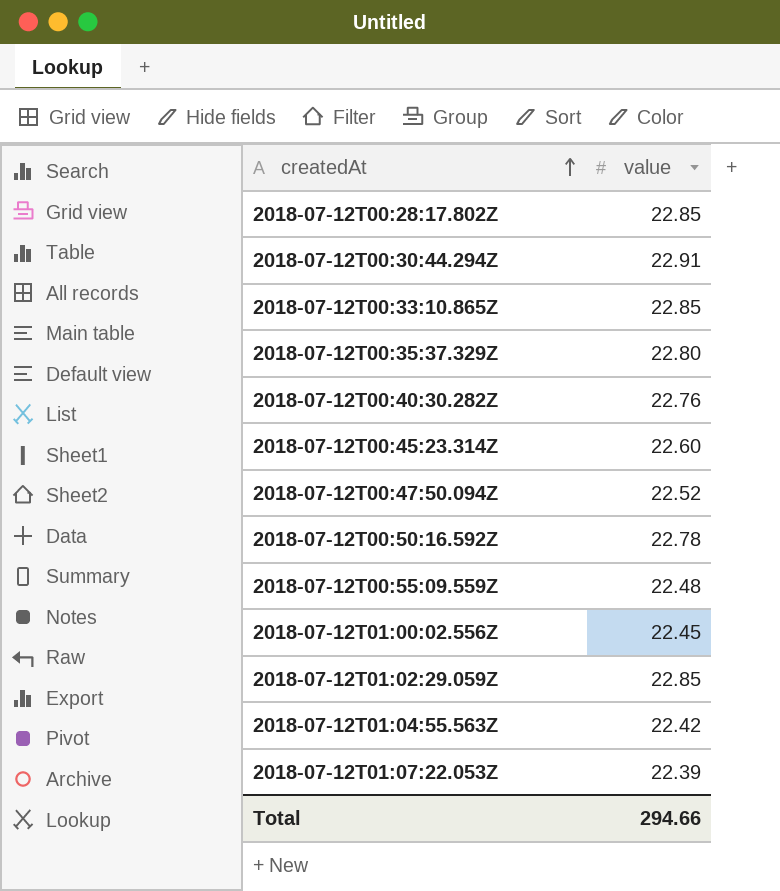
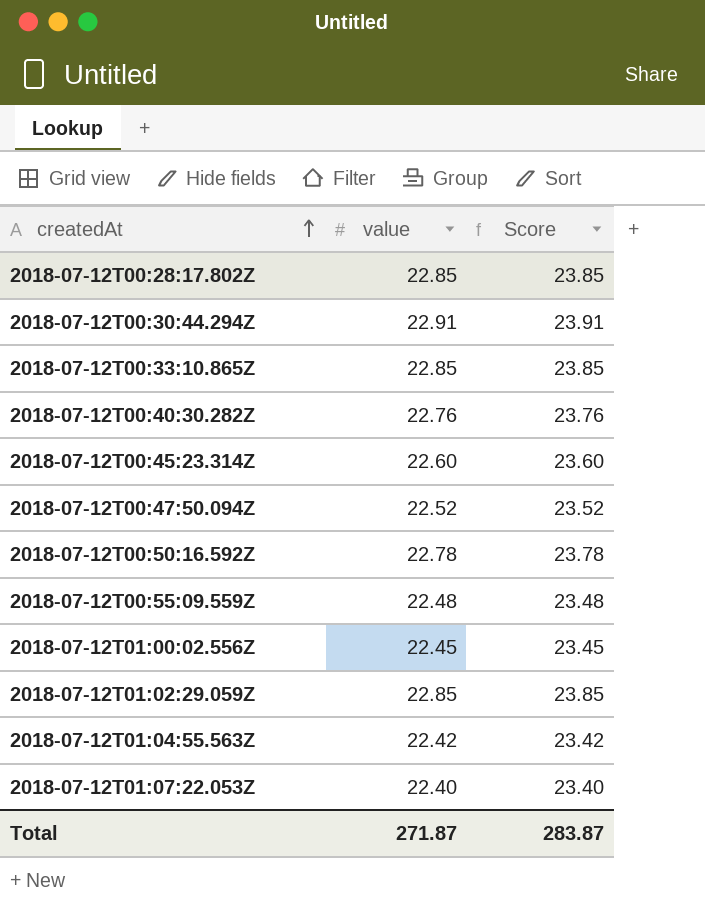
column Score | formula: none -> [value] + 1
row 2018-07-12T00:35:37.329Z: 22.80 -> none
2018-07-12T01:07:22.053Z | value: 22.39 -> 22.40
Total | value: 294.66 -> 271.87

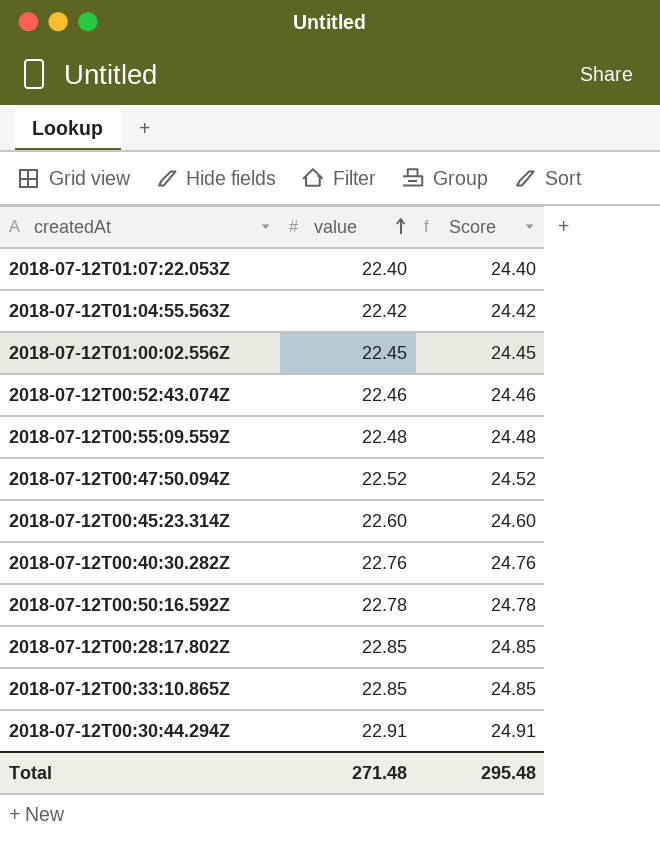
row order: createdAt ascending -> value ascending
column Score | formula: [value] + 1 -> [value] + 2
row 2018-07-12T01:02:29.059Z: 22.85 | 23.85 -> none
row 2018-07-12T00:52:43.074Z: none -> 22.46 | 24.46
Total | value: 271.87 -> 271.48
Total | Score: 283.87 -> 295.48

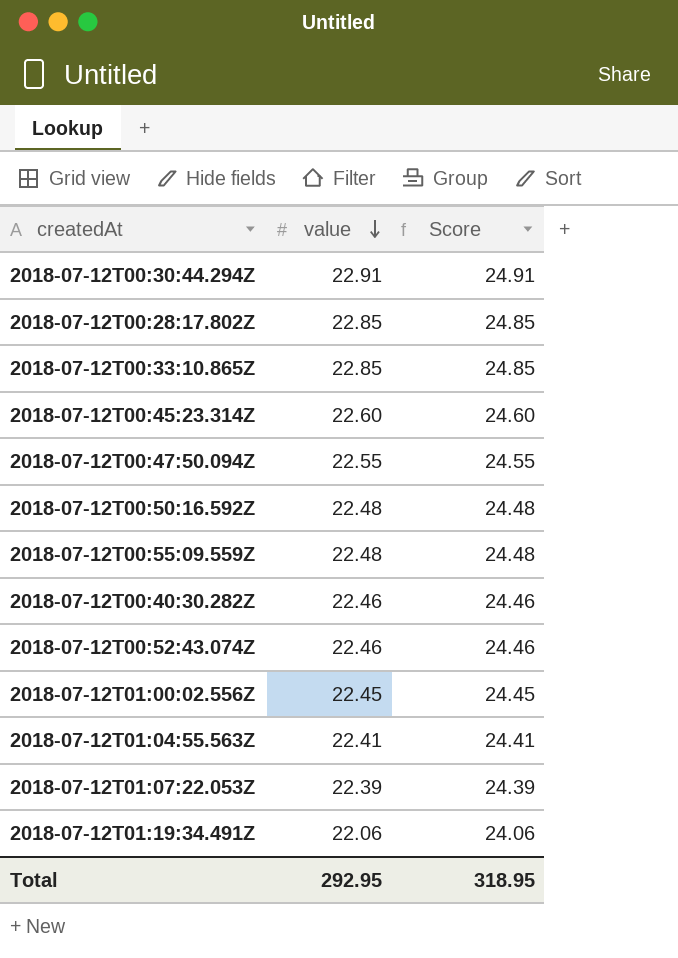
row order: value ascending -> value descending
2018-07-12T00:47:50.094Z | value: 22.52 -> 22.55
2018-07-12T00:47:50.094Z | Score: 24.52 -> 24.55
2018-07-12T00:50:16.592Z | value: 22.78 -> 22.48
2018-07-12T00:50:16.592Z | Score: 24.78 -> 24.48
2018-07-12T00:40:30.282Z | value: 22.76 -> 22.46
2018-07-12T00:40:30.282Z | Score: 24.76 -> 24.46
2018-07-12T01:04:55.563Z | value: 22.42 -> 22.41
2018-07-12T01:04:55.563Z | Score: 24.42 -> 24.41
2018-07-12T01:07:22.053Z | value: 22.40 -> 22.39
2018-07-12T01:07:22.053Z | Score: 24.40 -> 24.39
row 2018-07-12T01:19:34.491Z: none -> 22.06 | 24.06
Total | value: 271.48 -> 292.95
Total | Score: 295.48 -> 318.95

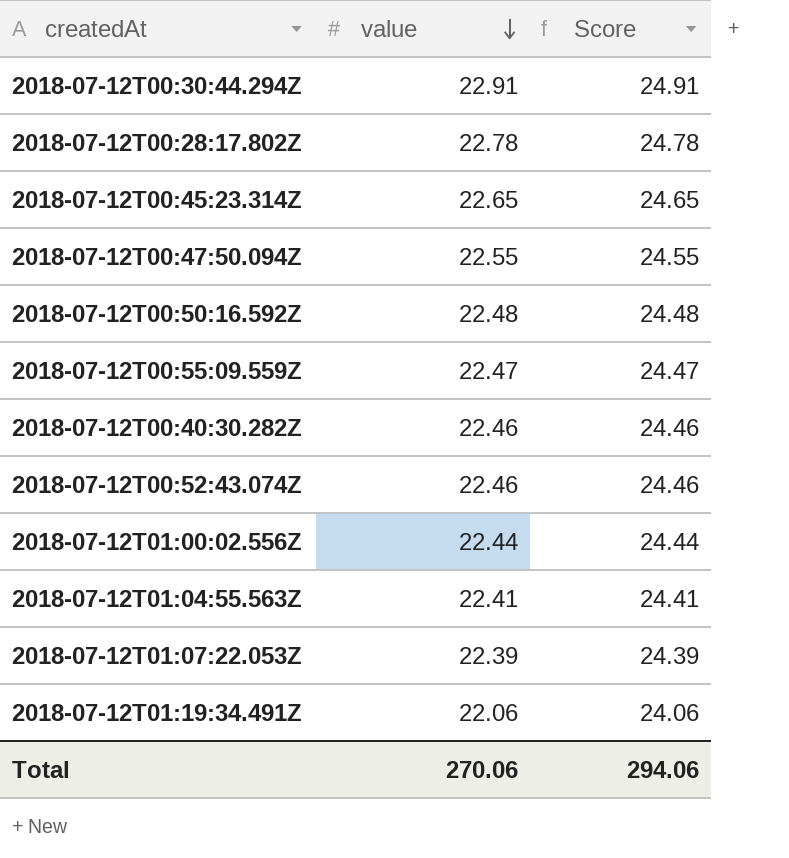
row 2018-07-12T00:33:10.865Z: 22.85 | 24.85 -> none
2018-07-12T00:28:17.802Z | value: 22.85 -> 22.78
2018-07-12T00:28:17.802Z | Score: 24.85 -> 24.78
2018-07-12T00:45:23.314Z | value: 22.60 -> 22.65
2018-07-12T00:45:23.314Z | Score: 24.60 -> 24.65
2018-07-12T00:55:09.559Z | value: 22.48 -> 22.47
2018-07-12T00:55:09.559Z | Score: 24.48 -> 24.47
2018-07-12T01:00:02.556Z | value: 22.45 -> 22.44
2018-07-12T01:00:02.556Z | Score: 24.45 -> 24.44
Total | value: 292.95 -> 270.06
Total | Score: 318.95 -> 294.06

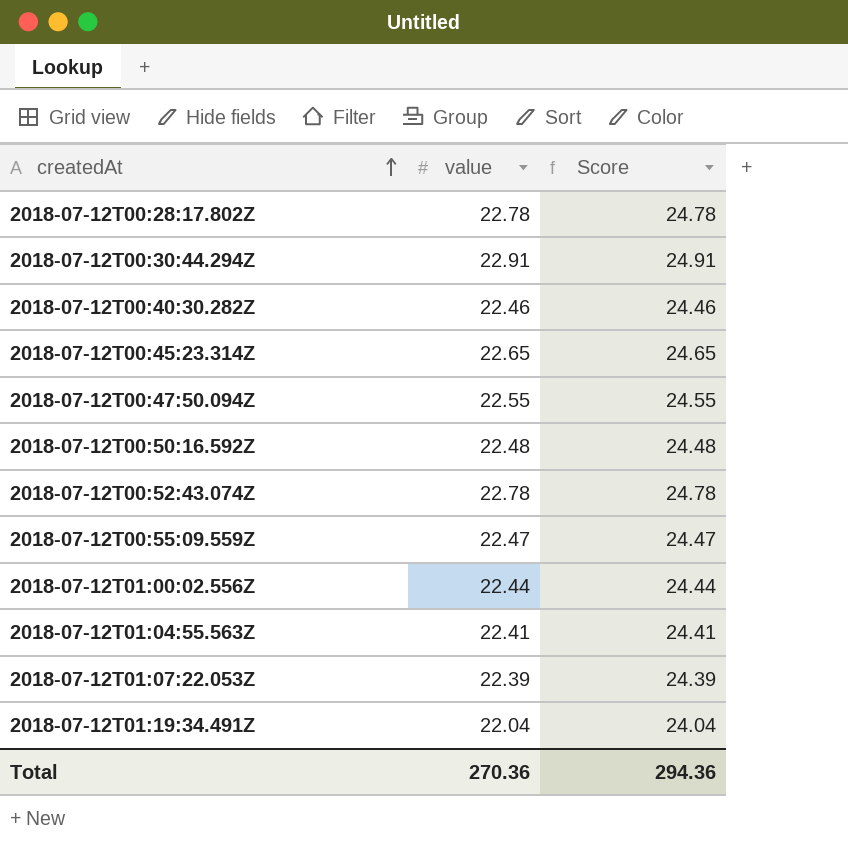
row order: value descending -> createdAt ascending
2018-07-12T00:52:43.074Z | value: 22.46 -> 22.78
2018-07-12T00:52:43.074Z | Score: 24.46 -> 24.78
2018-07-12T01:19:34.491Z | value: 22.06 -> 22.04
2018-07-12T01:19:34.491Z | Score: 24.06 -> 24.04
Total | value: 270.06 -> 270.36
Total | Score: 294.06 -> 294.36

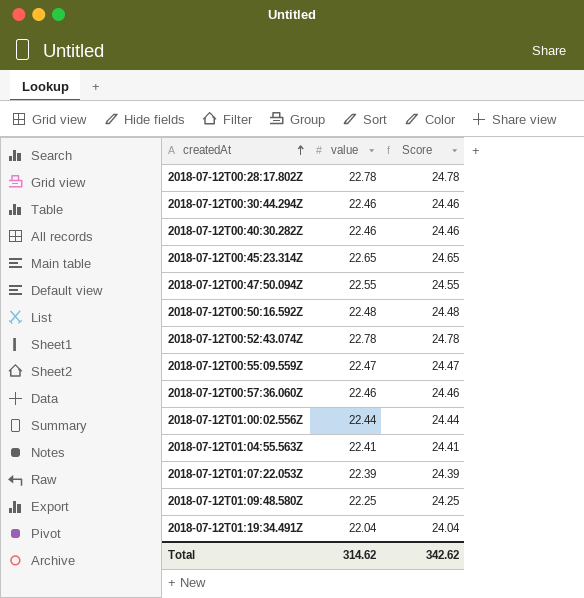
2018-07-12T00:30:44.294Z | value: 22.91 -> 22.46
2018-07-12T00:30:44.294Z | Score: 24.91 -> 24.46
row 2018-07-12T00:57:36.060Z: none -> 22.46 | 24.46
row 2018-07-12T01:09:48.580Z: none -> 22.25 | 24.25
Total | value: 270.36 -> 314.62
Total | Score: 294.36 -> 342.62

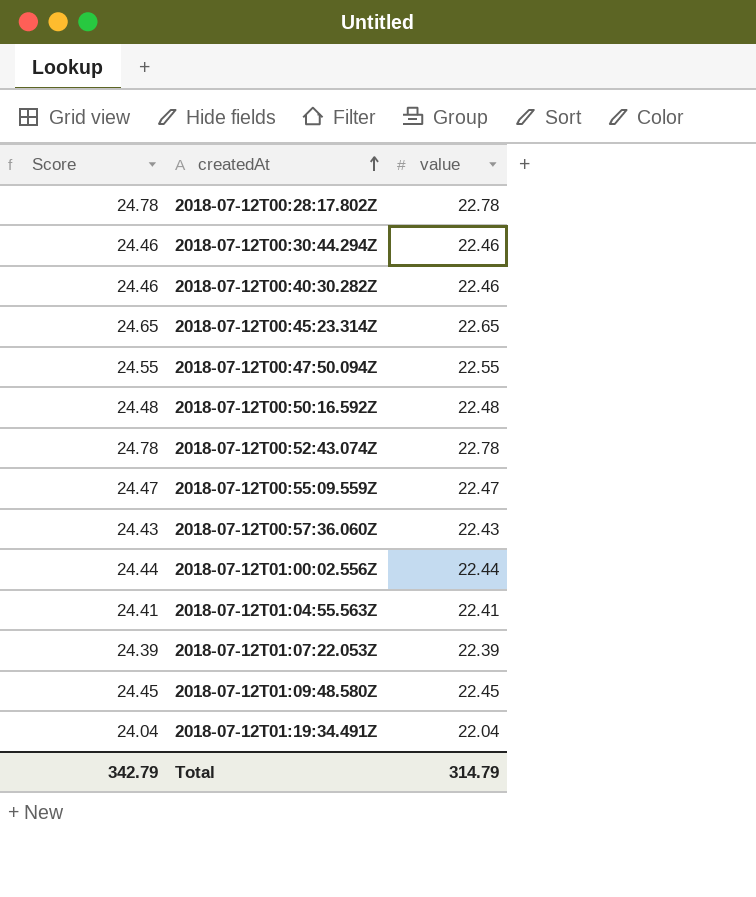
column Score | position: 3 -> 1
2018-07-12T00:57:36.060Z | Score: 24.46 -> 24.43
2018-07-12T00:57:36.060Z | value: 22.46 -> 22.43
2018-07-12T01:09:48.580Z | Score: 24.25 -> 24.45
2018-07-12T01:09:48.580Z | value: 22.25 -> 22.45
Total | Score: 342.62 -> 342.79
Total | value: 314.62 -> 314.79

